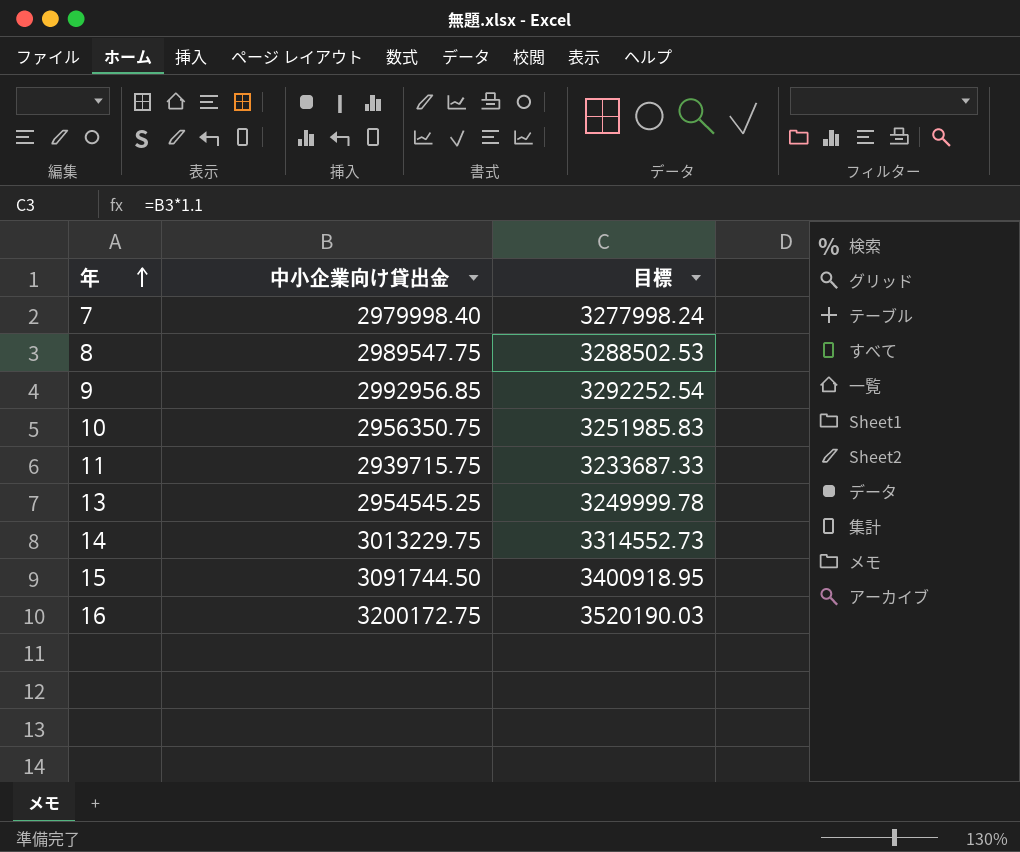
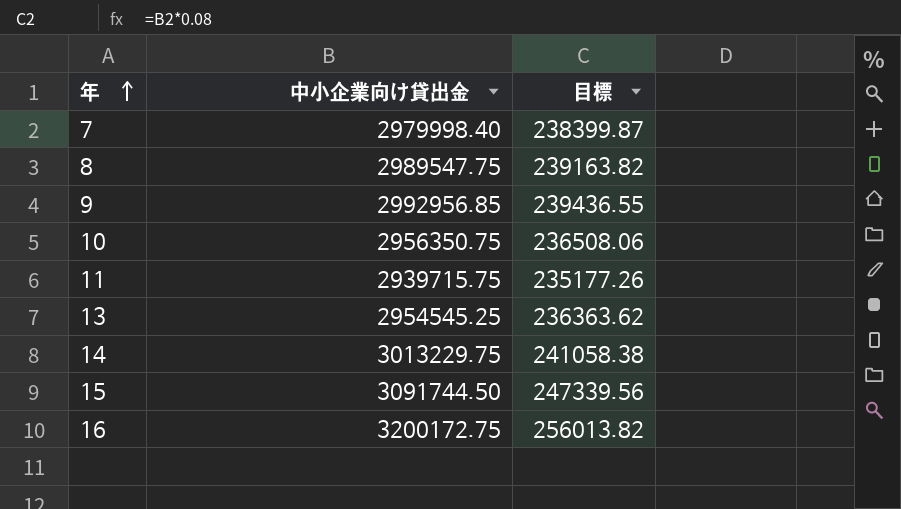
column 目標 | formula: [中小企業向け貸出金] * 1.1 -> [中小企業向け貸出金] * 0.08

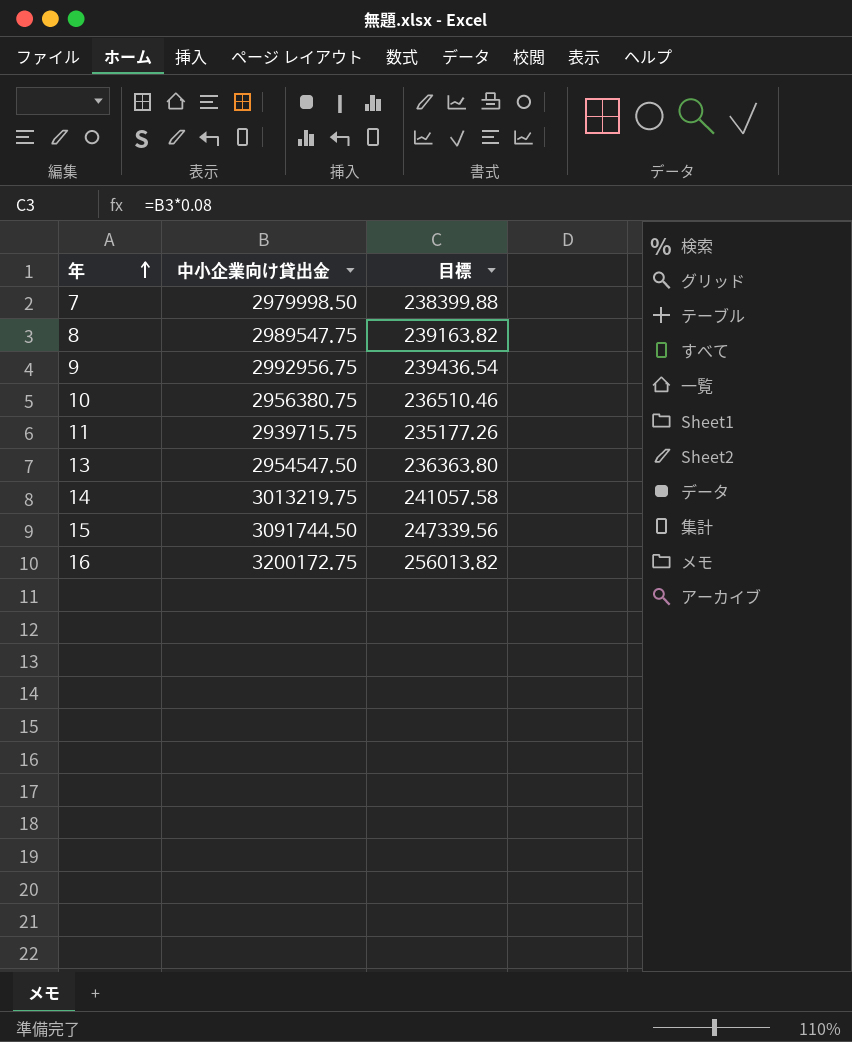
7 | 中小企業向け貸出金: 2979998.40 -> 2979998.50
7 | 目標: 238399.87 -> 238399.88
9 | 中小企業向け貸出金: 2992956.85 -> 2992956.75
9 | 目標: 239436.55 -> 239436.54
10 | 中小企業向け貸出金: 2956350.75 -> 2956380.75
10 | 目標: 236508.06 -> 236510.46
13 | 中小企業向け貸出金: 2954545.25 -> 2954547.50
13 | 目標: 236363.62 -> 236363.80
14 | 中小企業向け貸出金: 3013229.75 -> 3013219.75
14 | 目標: 241058.38 -> 241057.58

